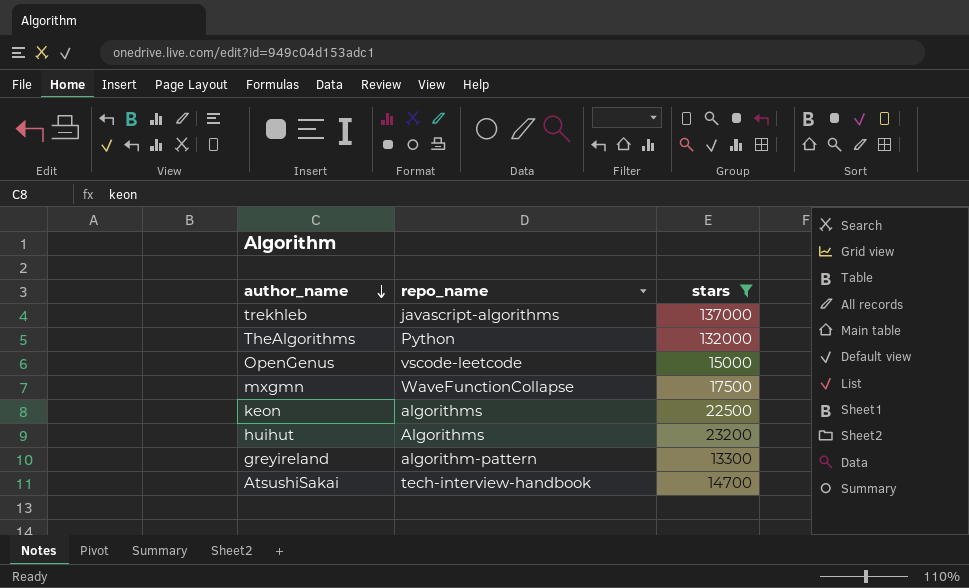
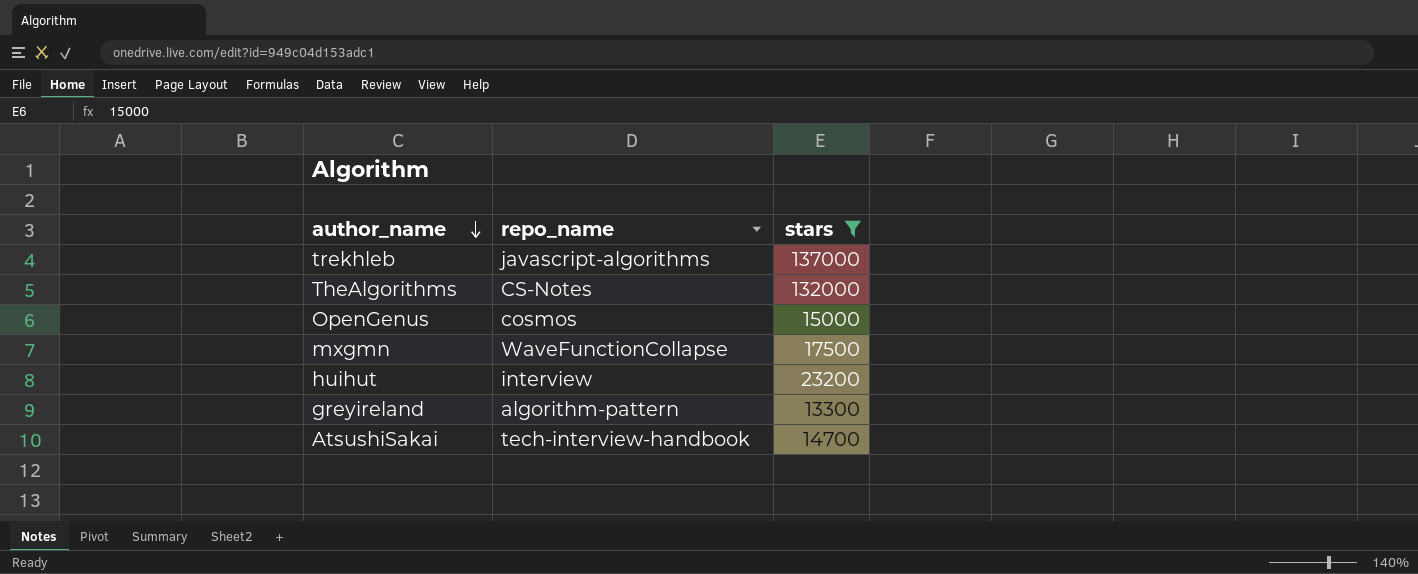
row keon: algorithms | 22500 -> none
TheAlgorithms | repo_name: Python -> CS-Notes
OpenGenus | repo_name: vscode-leetcode -> cosmos
huihut | repo_name: Algorithms -> interview

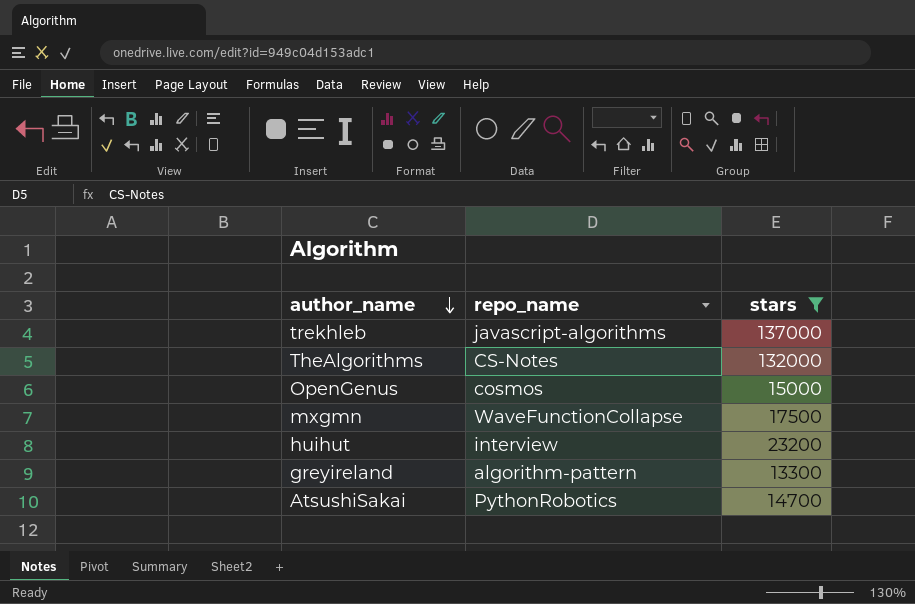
AtsushiSakai | repo_name: tech-interview-handbook -> PythonRobotics

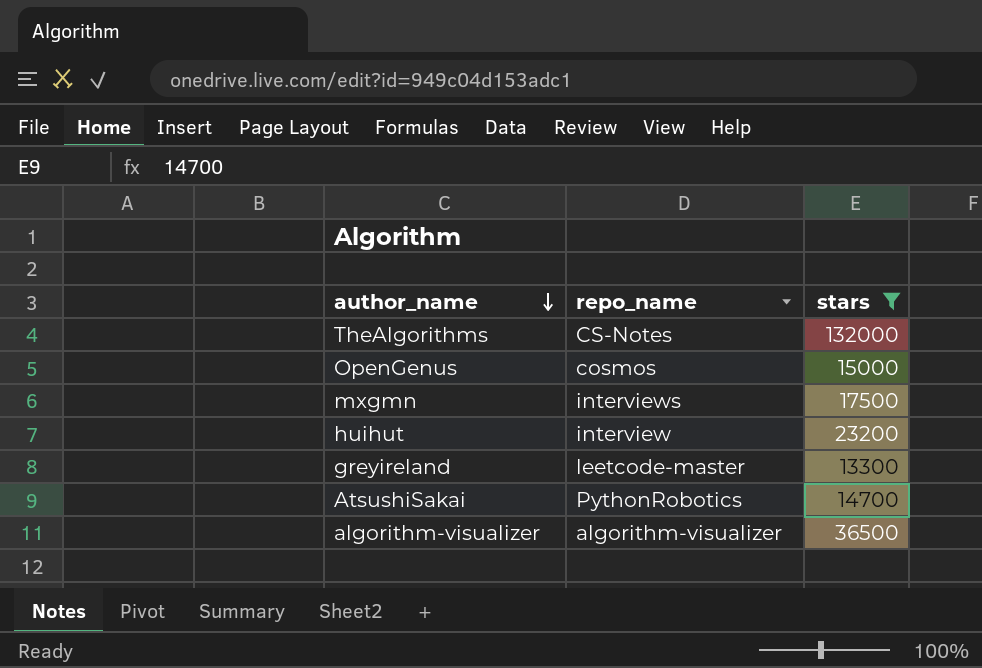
row trekhleb: javascript-algorithms | 137000 -> none
mxgmn | repo_name: WaveFunctionCollapse -> interviews
greyireland | repo_name: algorithm-pattern -> leetcode-master
row algorithm-visualizer: none -> algorithm-visualizer | 36500

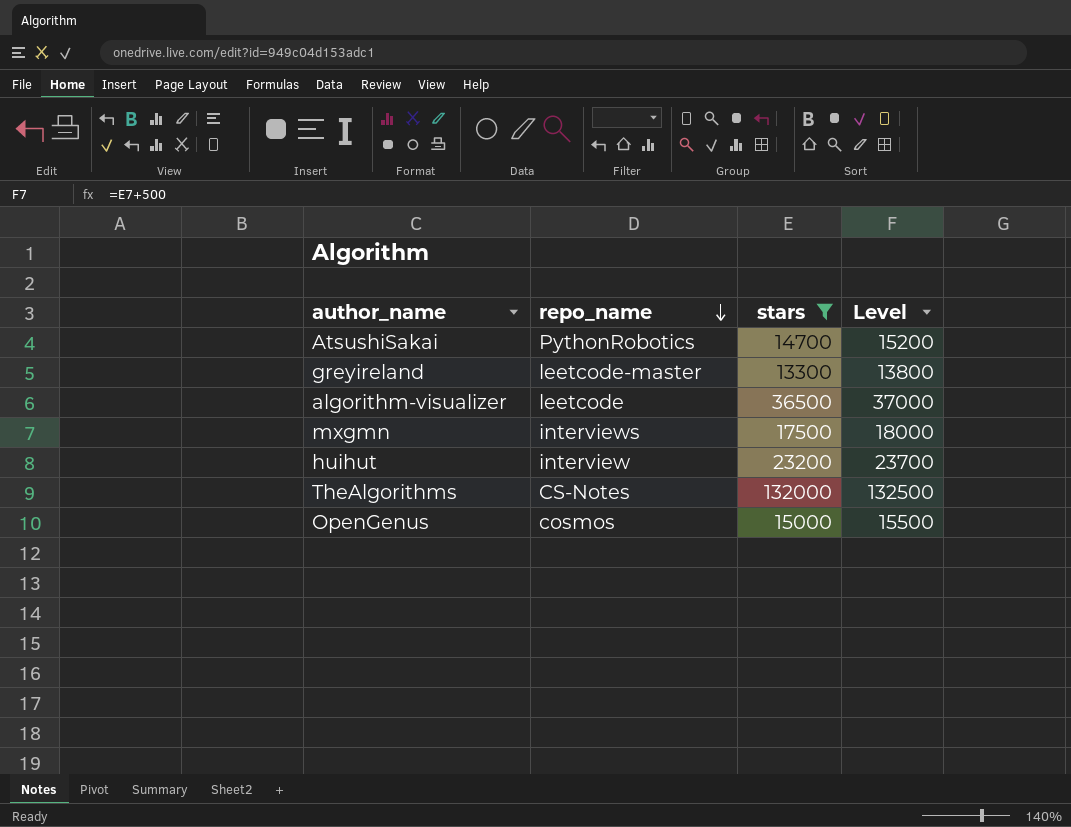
row order: author_name descending -> repo_name descending
column Level | formula: none -> [stars] + 500
algorithm-visualizer | repo_name: algorithm-visualizer -> leetcode

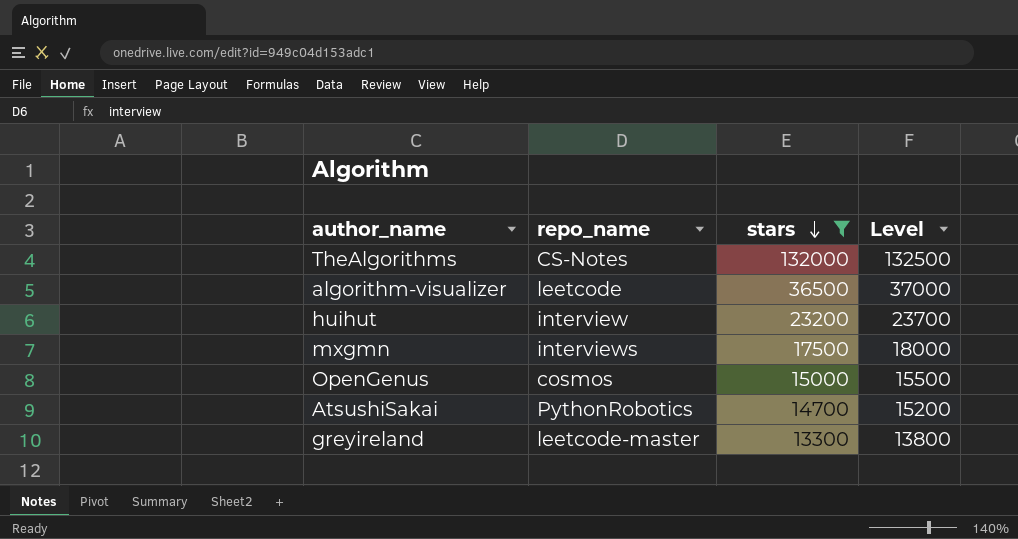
row order: repo_name descending -> stars descending

